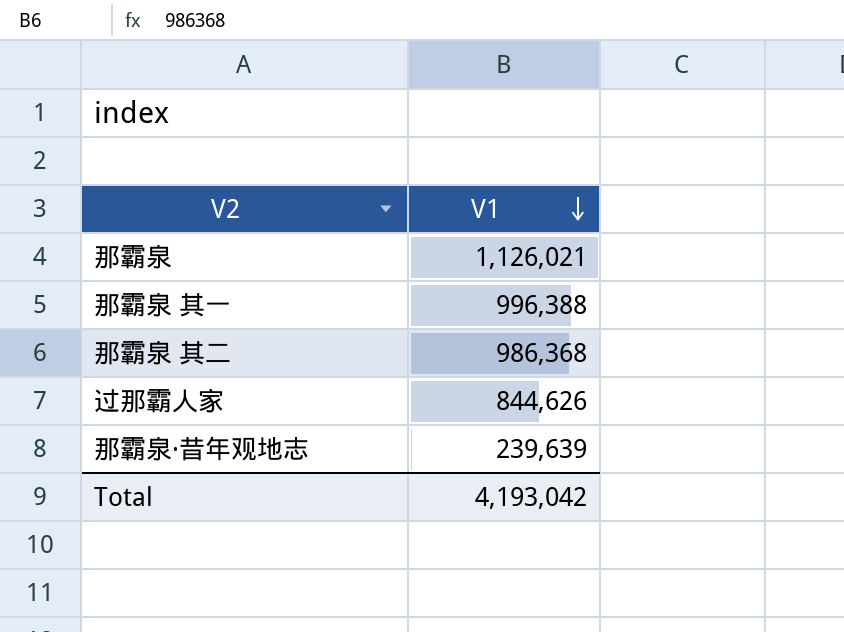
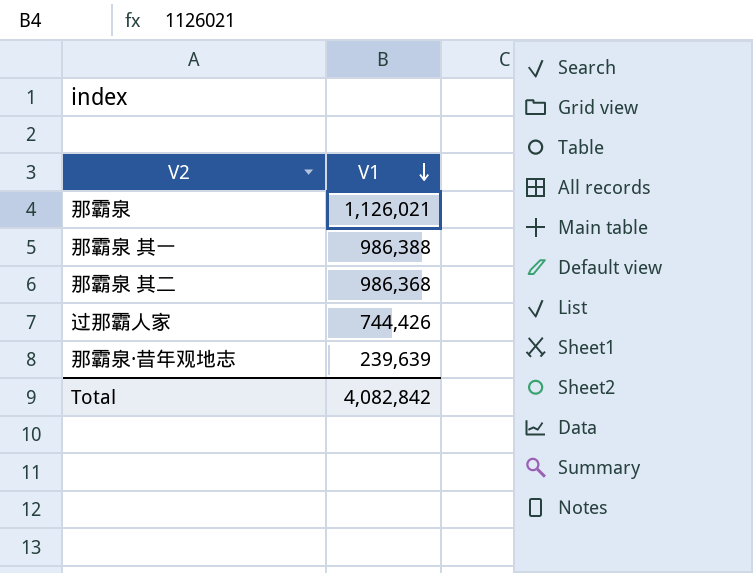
那霸泉 其一 | V1: 996,388 -> 986,388
过那霸人家 | V1: 844,626 -> 744,426
Total | V1: 4,193,042 -> 4,082,842

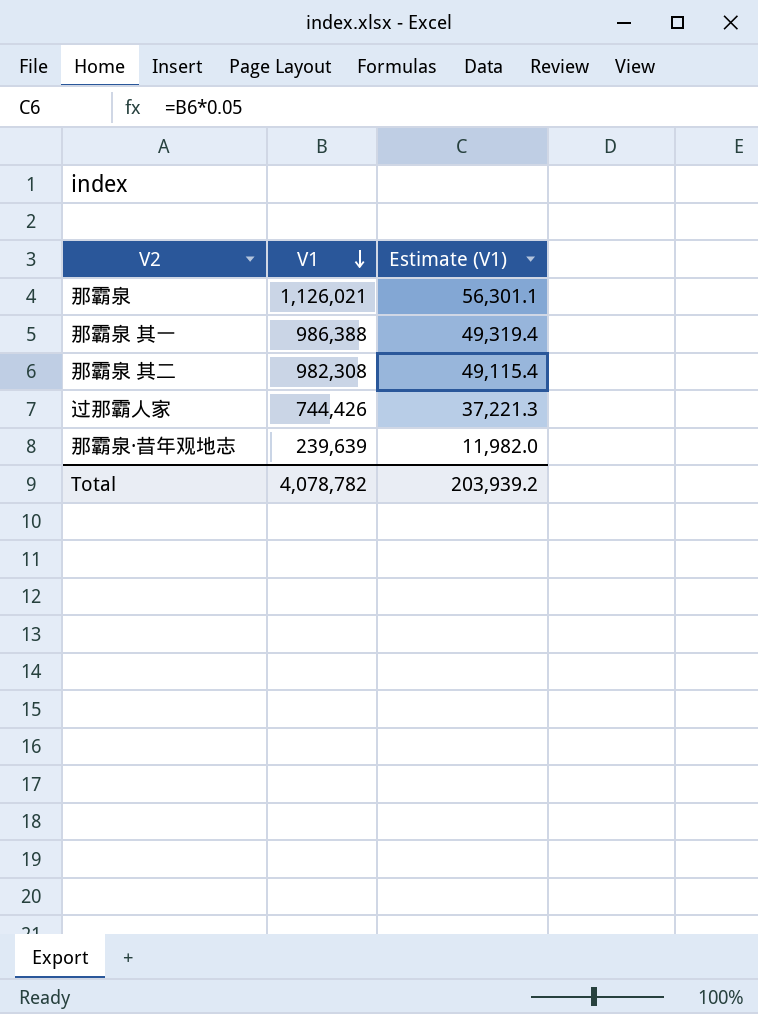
column Estimate (V1) | formula: none -> [V1] * 0.05
那霸泉 其二 | V1: 986,368 -> 982,308
Total | V1: 4,082,842 -> 4,078,782

